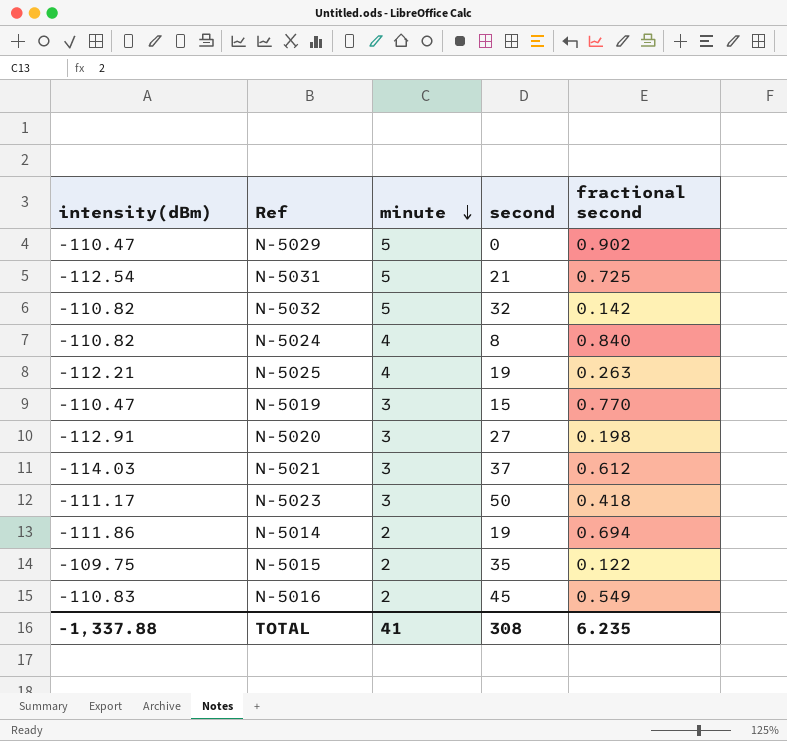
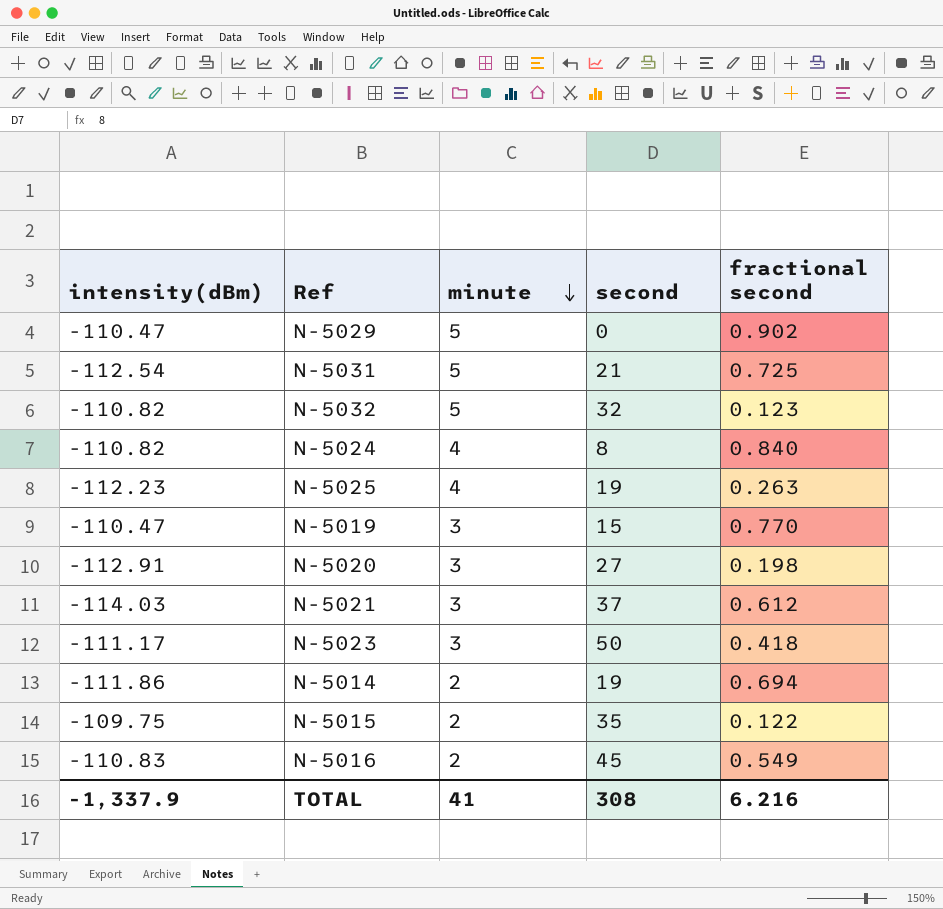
N-5032 | fractional second: 0.142 -> 0.123
N-5025 | intensity(dBm): -112.21 -> -112.23
TOTAL | intensity(dBm): -1,337.88 -> -1,337.9
TOTAL | fractional second: 6.235 -> 6.216

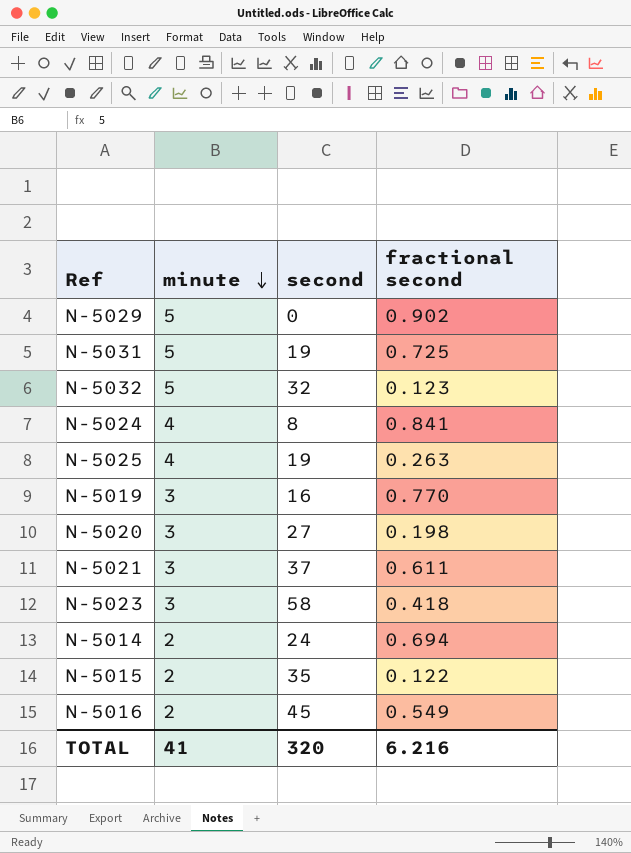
column intensity(dBm) | position: 1 -> none
N-5031 | second: 21 -> 19
N-5024 | fractional second: 0.840 -> 0.841
N-5019 | second: 15 -> 16
N-5021 | fractional second: 0.612 -> 0.611
N-5023 | second: 50 -> 58
N-5014 | second: 19 -> 24
TOTAL | second: 308 -> 320

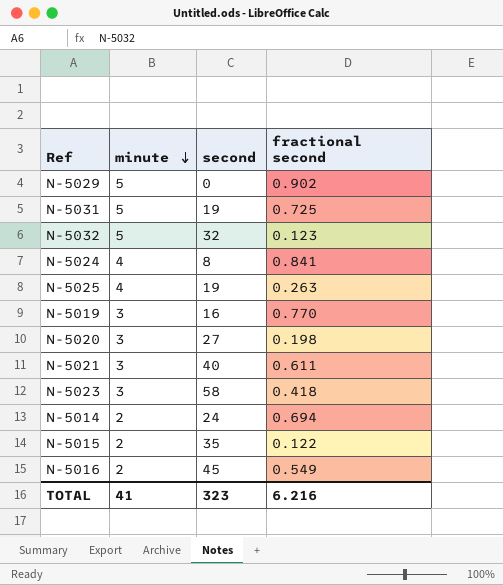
N-5021 | second: 37 -> 40
TOTAL | second: 320 -> 323

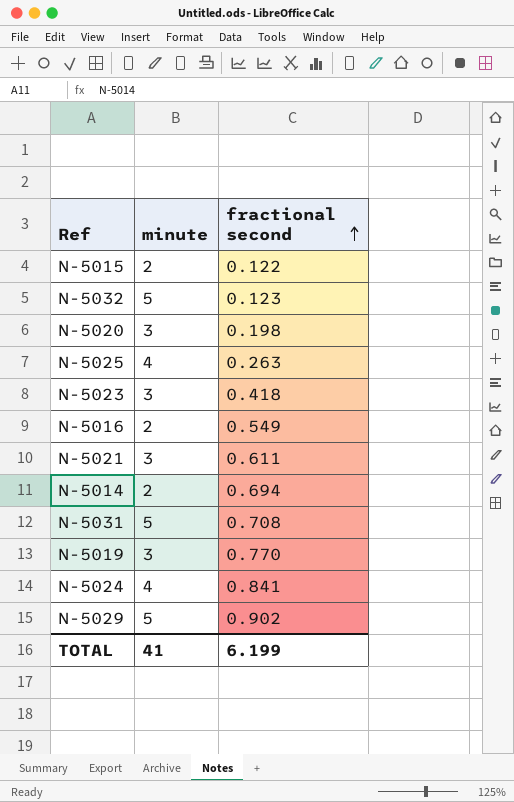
row order: minute descending -> fractional second ascending
column second | position: 3 -> none
N-5031 | fractional second: 0.725 -> 0.708
TOTAL | fractional second: 6.216 -> 6.199

